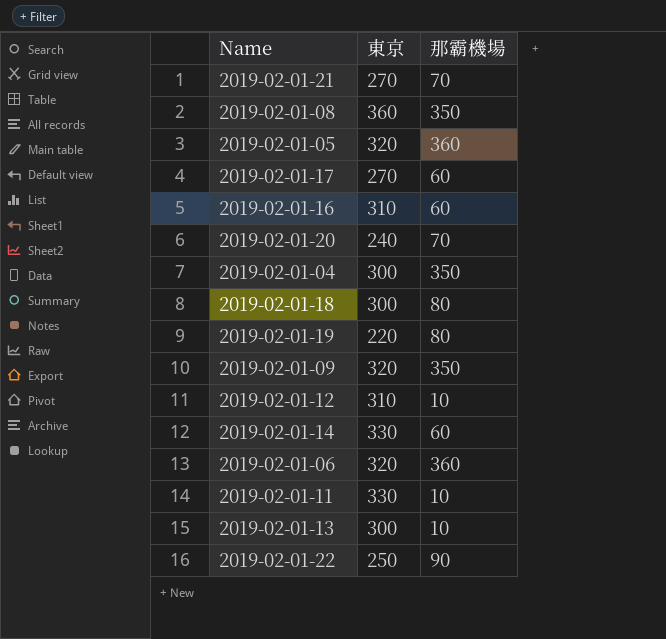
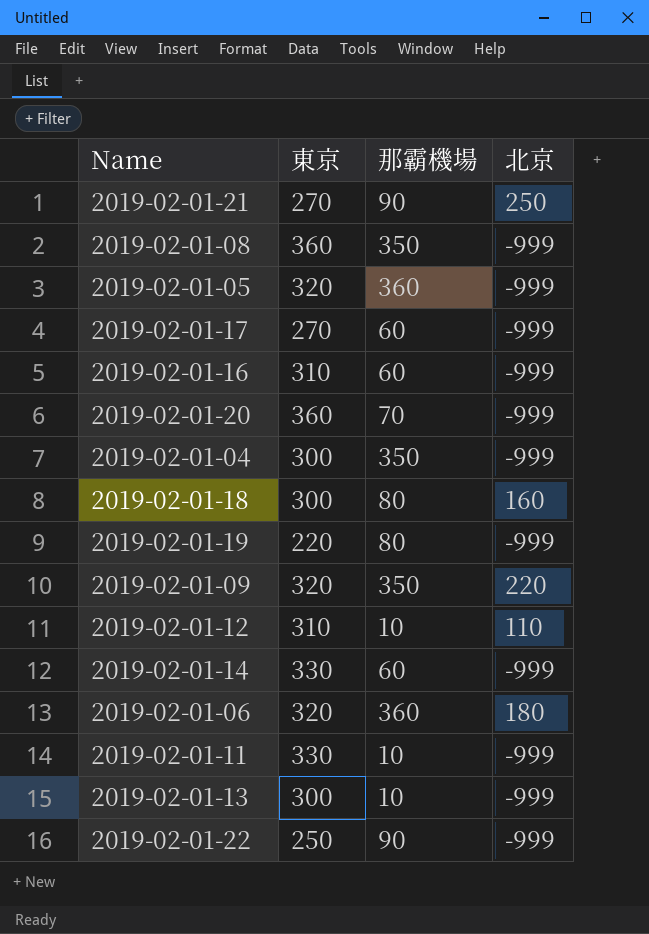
column 北京 | position: none -> 4
2019-02-01-21 | 那霸機場: 70 -> 90
2019-02-01-20 | 東京: 240 -> 360

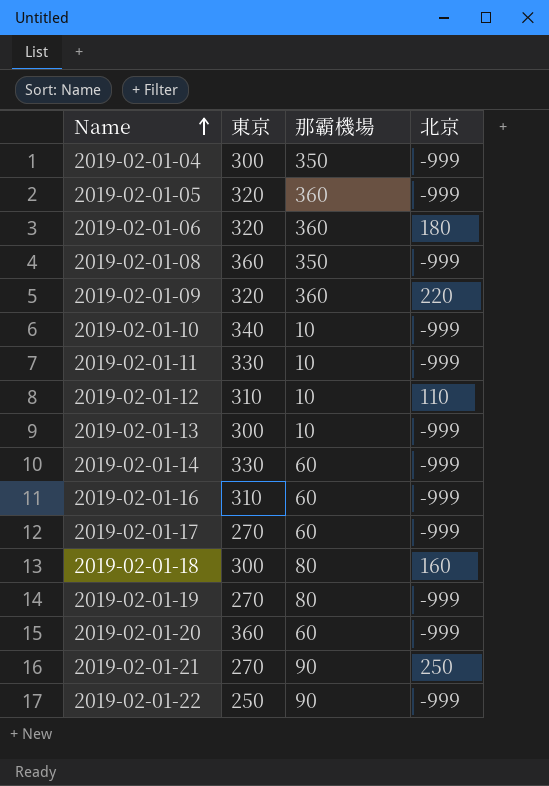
row order: none -> Name ascending
2019-02-01-09 | 那霸機場: 350 -> 360
row 2019-02-01-10: none -> 340 | 10 | -999
2019-02-01-19 | 東京: 220 -> 270
2019-02-01-20 | 那霸機場: 70 -> 60

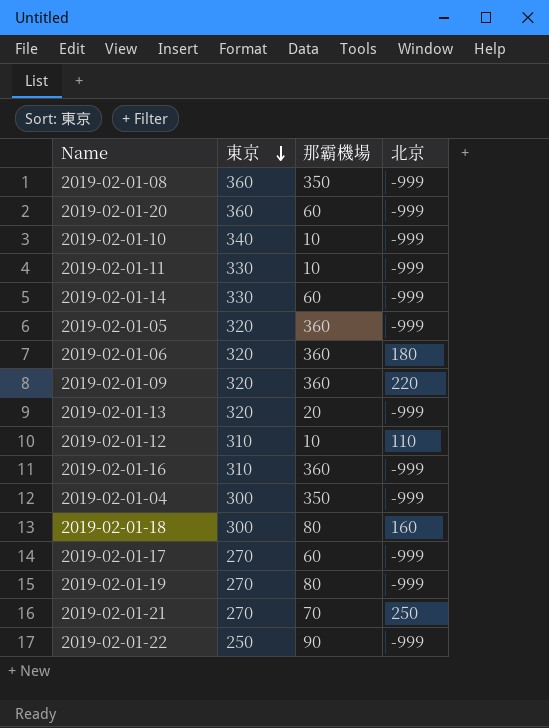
row order: Name ascending -> 東京 descending
2019-02-01-13 | 東京: 300 -> 320
2019-02-01-13 | 那霸機場: 10 -> 20
2019-02-01-16 | 那霸機場: 60 -> 360
2019-02-01-21 | 那霸機場: 90 -> 70

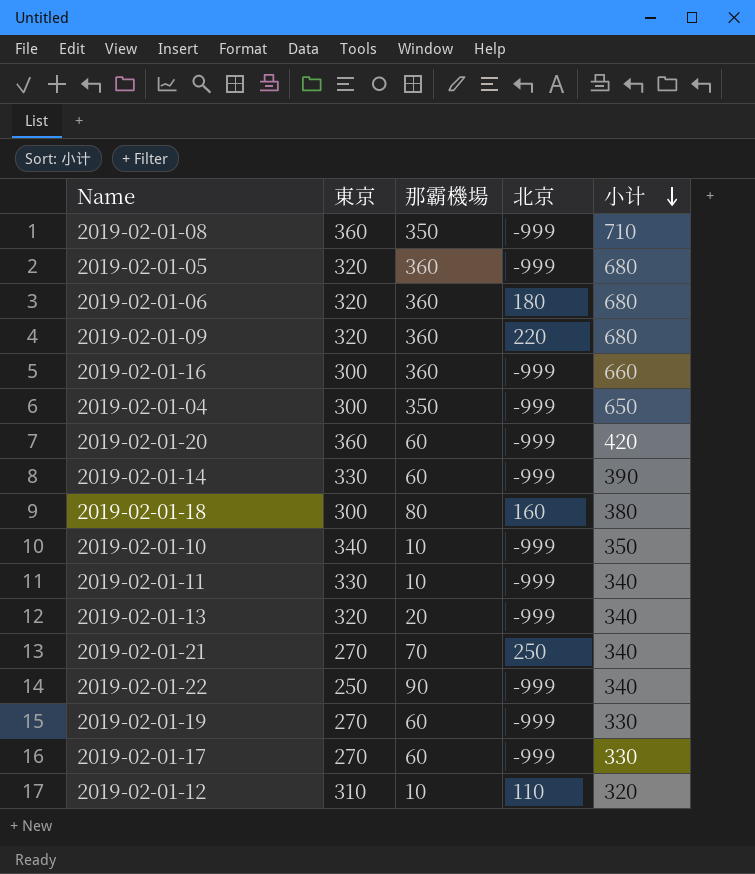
row order: 東京 descending -> 小计 descending
column 小计 | formula: none -> [東京] + [那霸機場]
2019-02-01-16 | 東京: 310 -> 300
2019-02-01-19 | 那霸機場: 80 -> 60

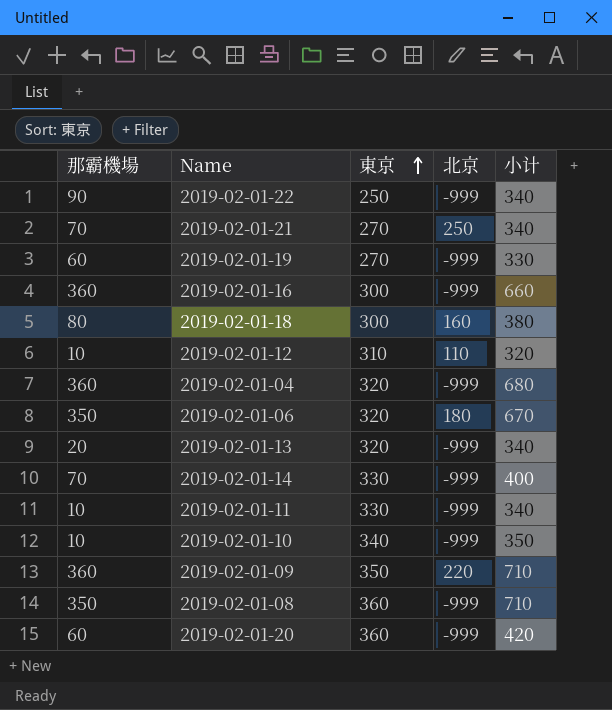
row order: 小计 descending -> 東京 ascending
column 那霸機場 | position: 3 -> 1
row 2019-02-01-05: 320 | 360 | -999 | 680 -> none
row 2019-02-01-17: 270 | 60 | -999 | 330 -> none
2019-02-01-04 | 那霸機場: 350 -> 360
2019-02-01-04 | 東京: 300 -> 320
2019-02-01-04 | 小计: 650 -> 680
2019-02-01-06 | 那霸機場: 360 -> 350
2019-02-01-06 | 小计: 680 -> 670
2019-02-01-14 | 那霸機場: 60 -> 70
2019-02-01-14 | 小计: 390 -> 400
2019-02-01-09 | 東京: 320 -> 350
2019-02-01-09 | 小计: 680 -> 710

